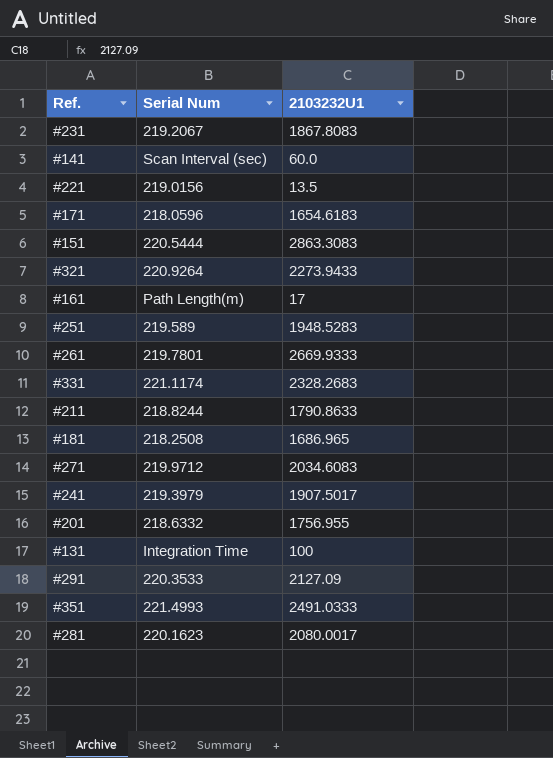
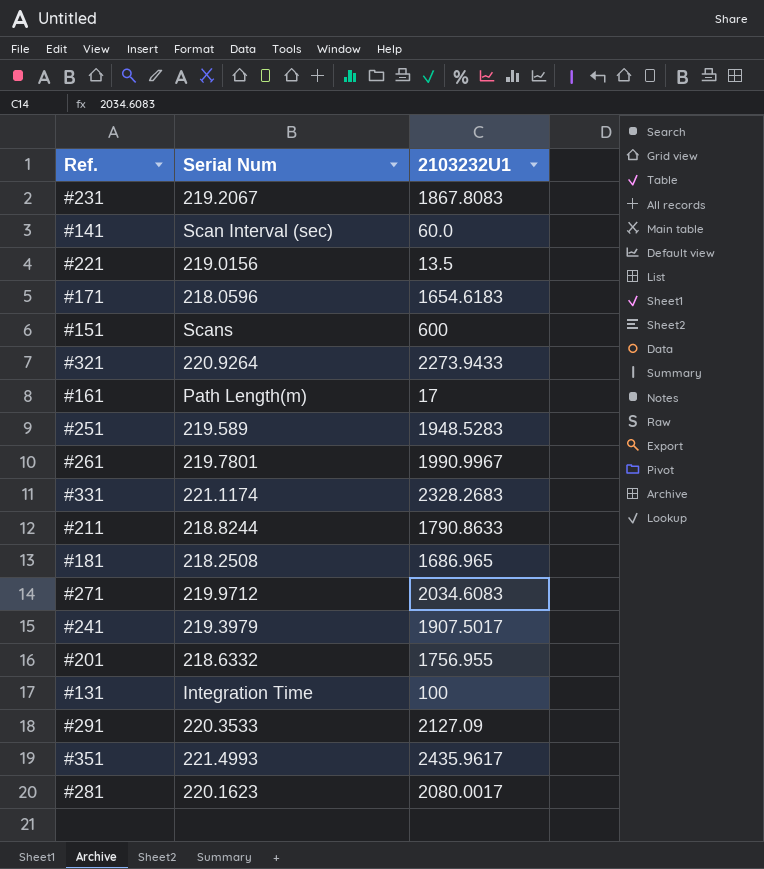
#151 | Serial Num: 220.5444 -> Scans
#151 | 2103232U1: 2863.3083 -> 600
#261 | 2103232U1: 2669.9333 -> 1990.9967
#351 | 2103232U1: 2491.0333 -> 2435.9617

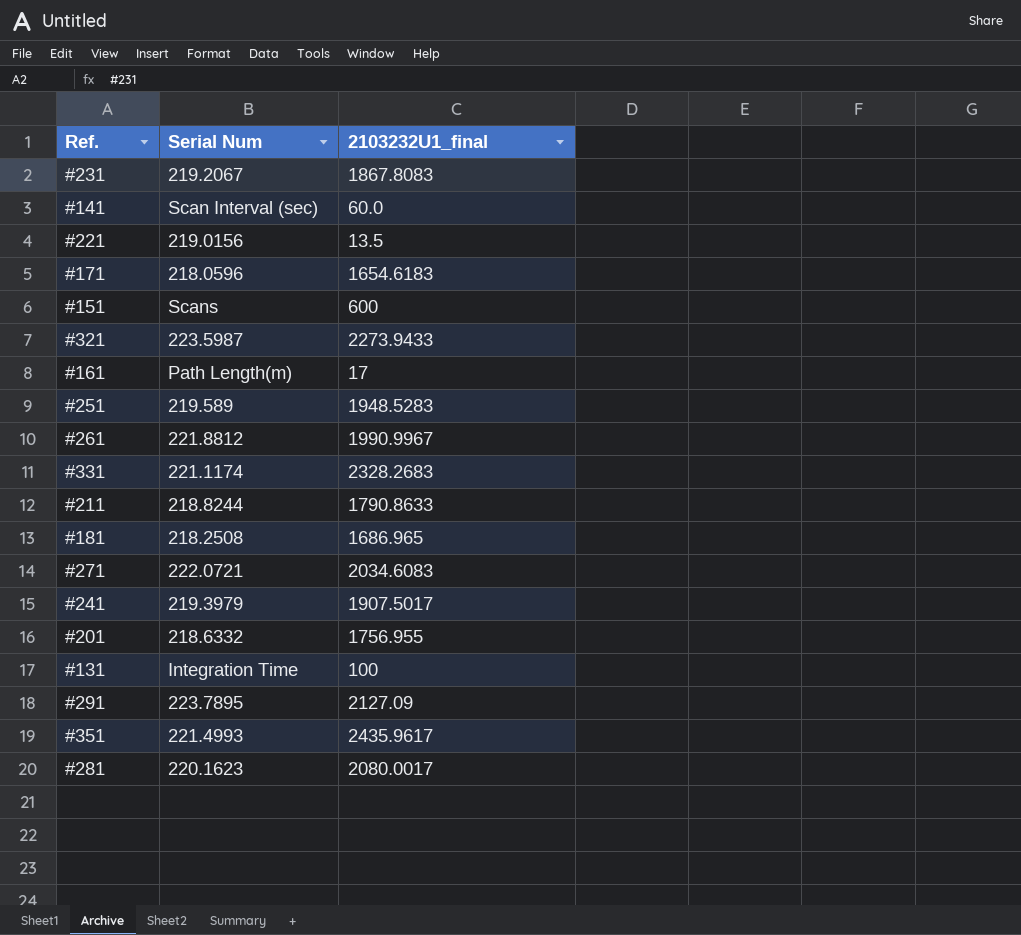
column name: 2103232U1 -> 2103232U1_final
#321 | Serial Num: 220.9264 -> 223.5987
#261 | Serial Num: 219.7801 -> 221.8812
#271 | Serial Num: 219.9712 -> 222.0721
#291 | Serial Num: 220.3533 -> 223.7895

